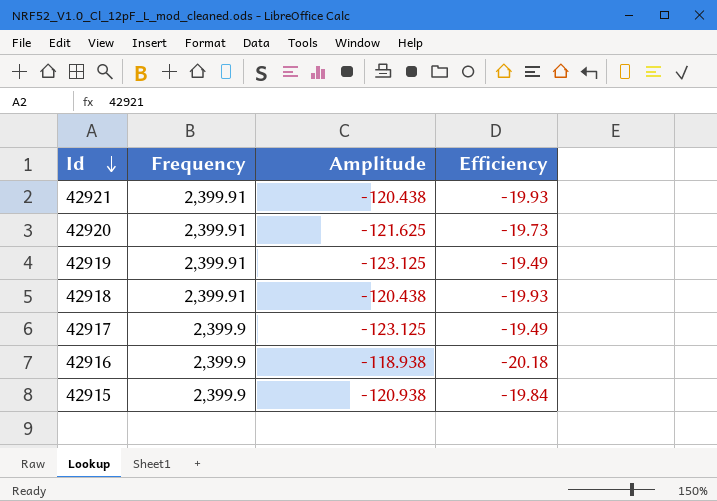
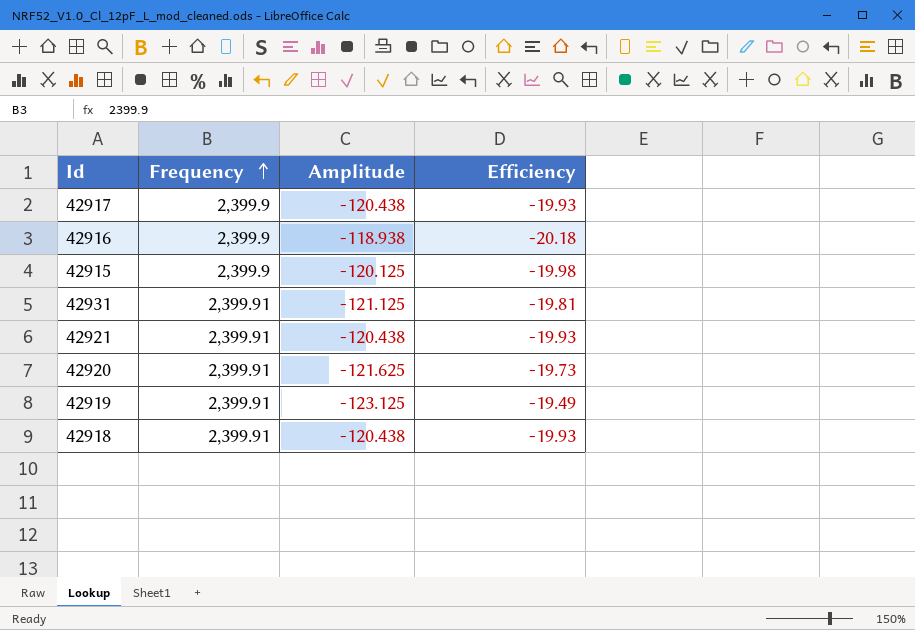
row order: Id descending -> Frequency ascending
42917 | Amplitude: -123.125 -> -120.438
42917 | Efficiency: -19.49 -> -19.93
42915 | Amplitude: -120.938 -> -120.125
42915 | Efficiency: -19.84 -> -19.98
row 42931: none -> 2,399.91 | -121.125 | -19.81

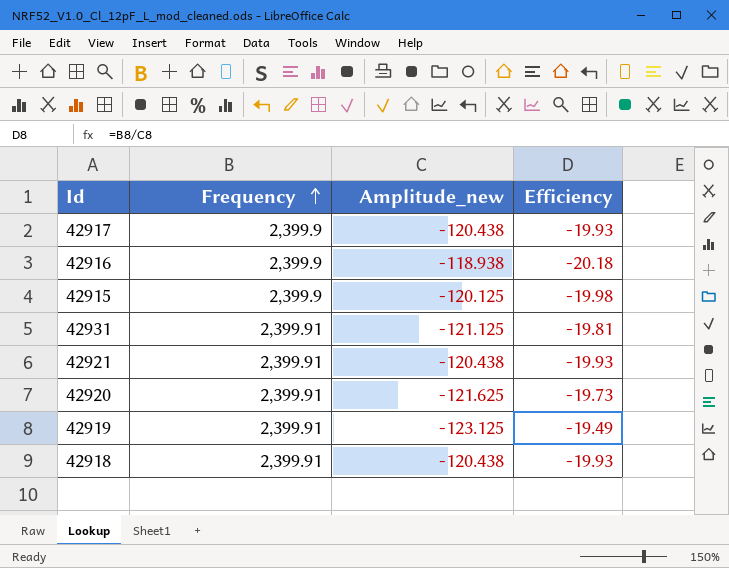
column name: Amplitude -> Amplitude_new

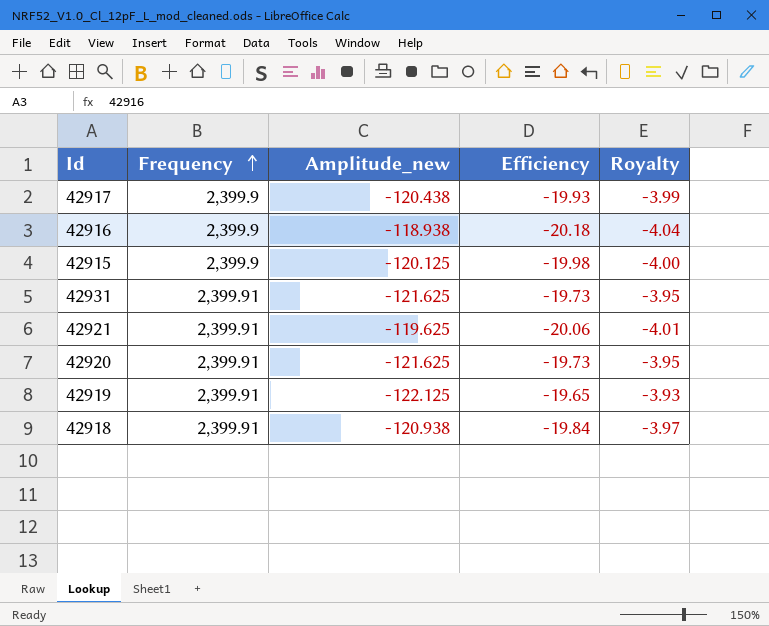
column Royalty | formula: none -> [Efficiency] * 0.2
42931 | Amplitude_new: -121.125 -> -121.625
42931 | Efficiency: -19.81 -> -19.73
42921 | Amplitude_new: -120.438 -> -119.625
42921 | Efficiency: -19.93 -> -20.06
42919 | Amplitude_new: -123.125 -> -122.125
42919 | Efficiency: -19.49 -> -19.65
42918 | Amplitude_new: -120.438 -> -120.938
42918 | Efficiency: -19.93 -> -19.84

